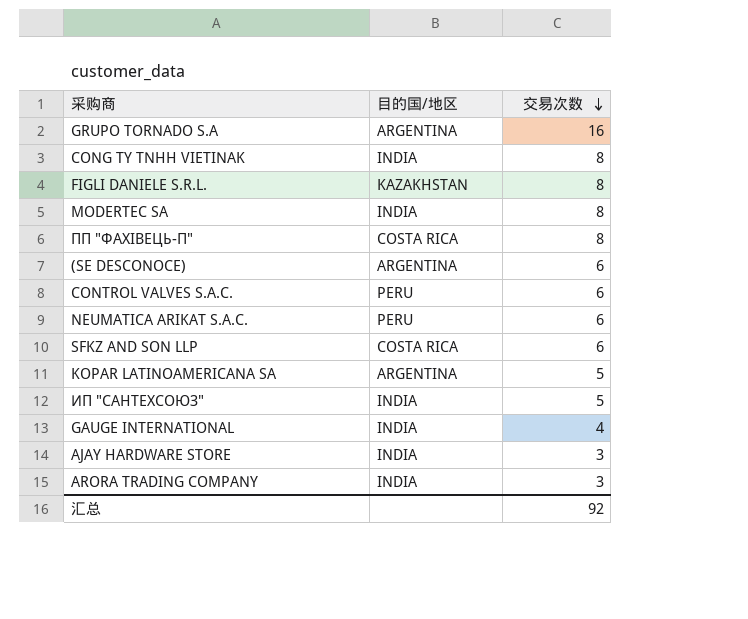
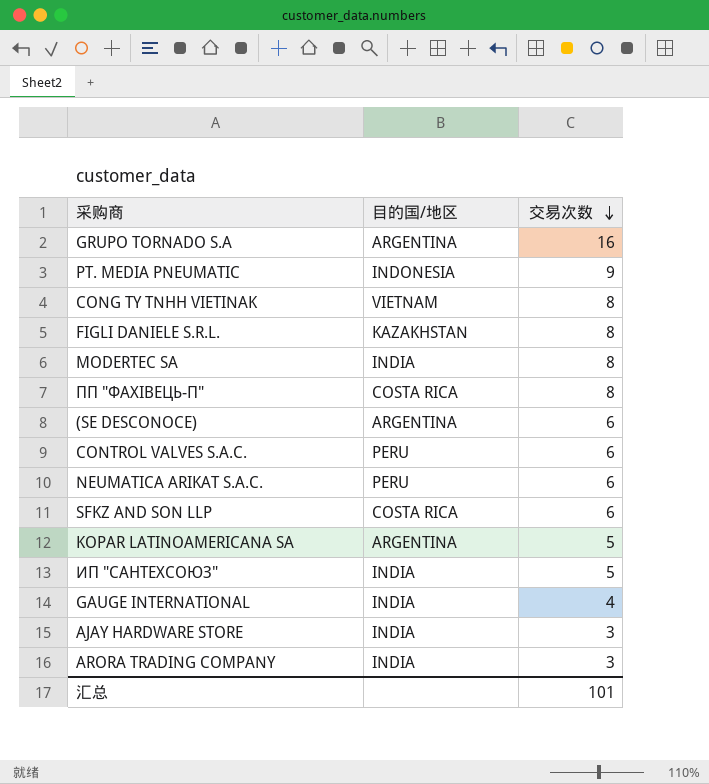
row PT. MEDIA PNEUMATIC: none -> INDONESIA | 9
CONG TY TNHH VIETINAK | 目的国/地区: INDIA -> VIETNAM
汇总 | 交易次数: 92 -> 101

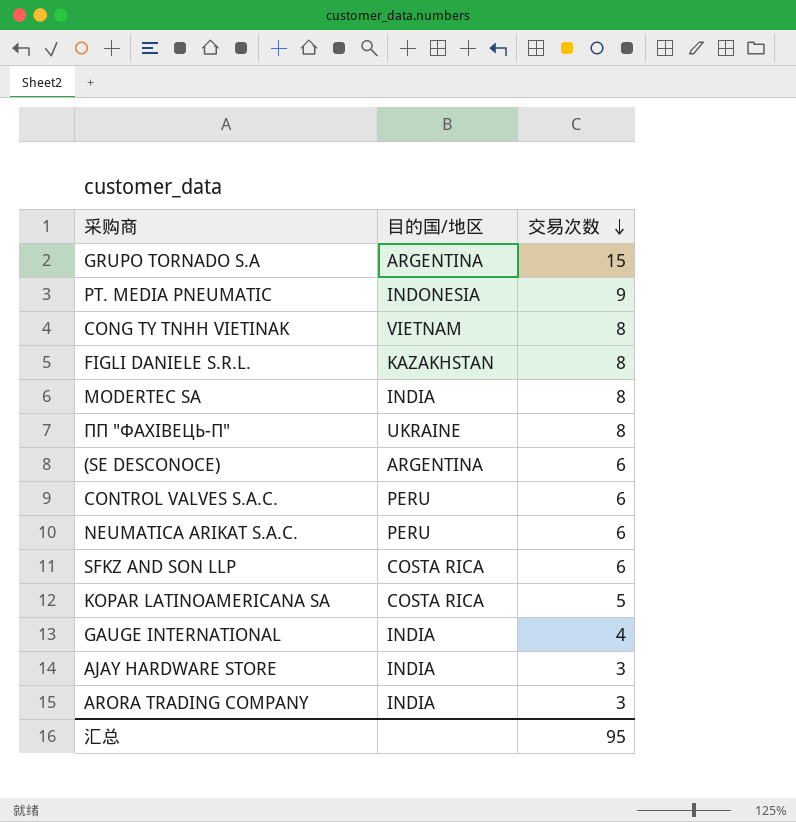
row ИП "САНТЕХСОЮЗ": INDIA | 5 -> none
GRUPO TORNADO S.A | 交易次数: 16 -> 15
ПП "ФАХІВЕЦЬ-П" | 目的国/地区: COSTA RICA -> UKRAINE
KOPAR LATINOAMERICANA SA | 目的国/地区: ARGENTINA -> COSTA RICA
汇总 | 交易次数: 101 -> 95

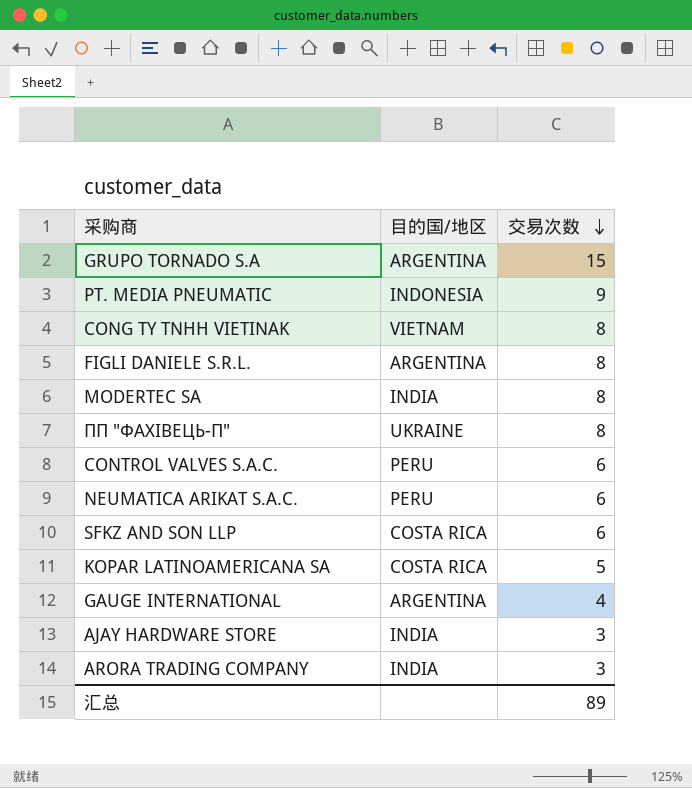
row (SE DESCONOCE): ARGENTINA | 6 -> none
FIGLI DANIELE S.R.L. | 目的国/地区: KAZAKHSTAN -> ARGENTINA
GAUGE INTERNATIONAL | 目的国/地区: INDIA -> ARGENTINA
汇总 | 交易次数: 95 -> 89

